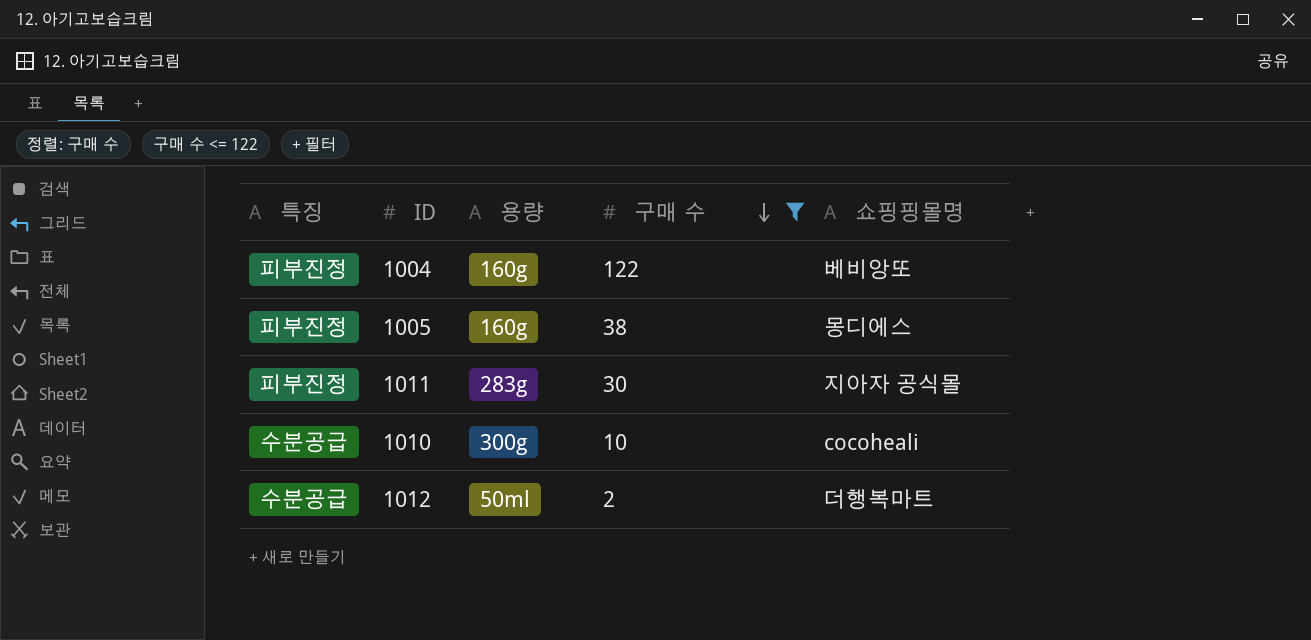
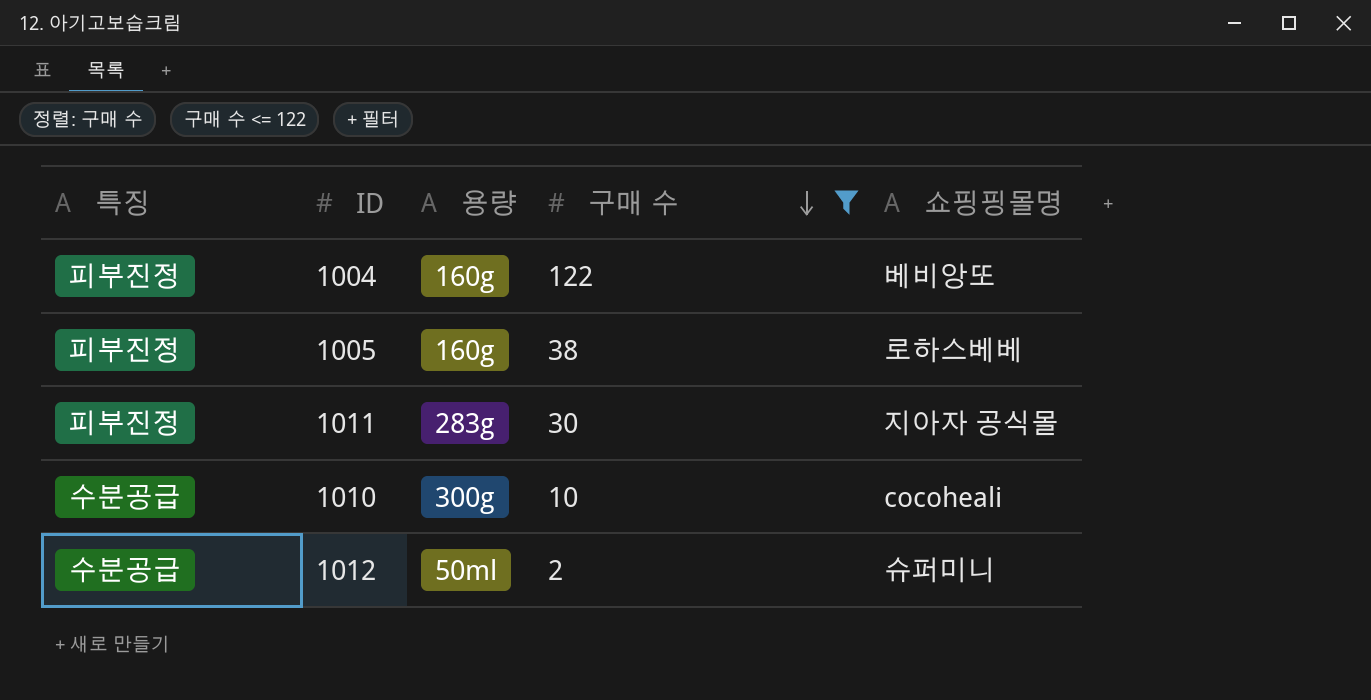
1005 | 쇼핑핑몰명: 몽디에스 -> 로하스베베
1012 | 쇼핑핑몰명: 더행복마트 -> 슈퍼미니

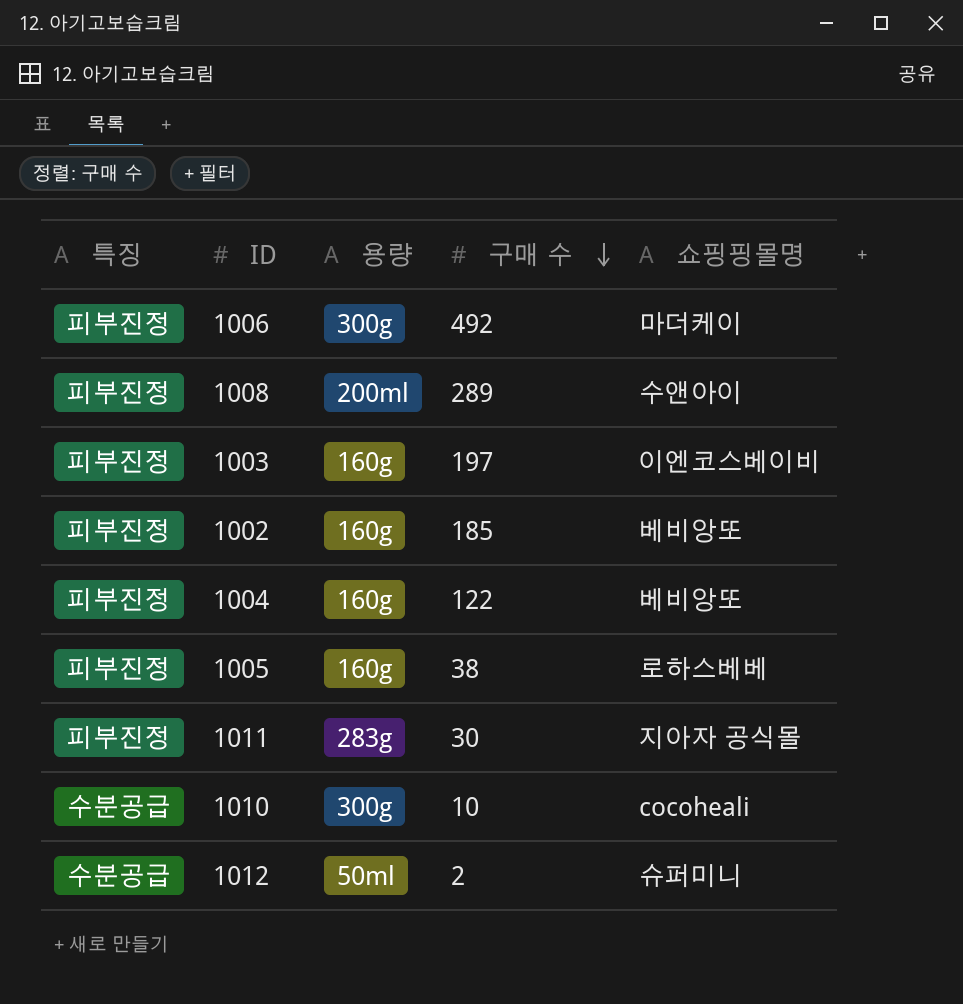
filter: 구매 수 <= 122 -> none

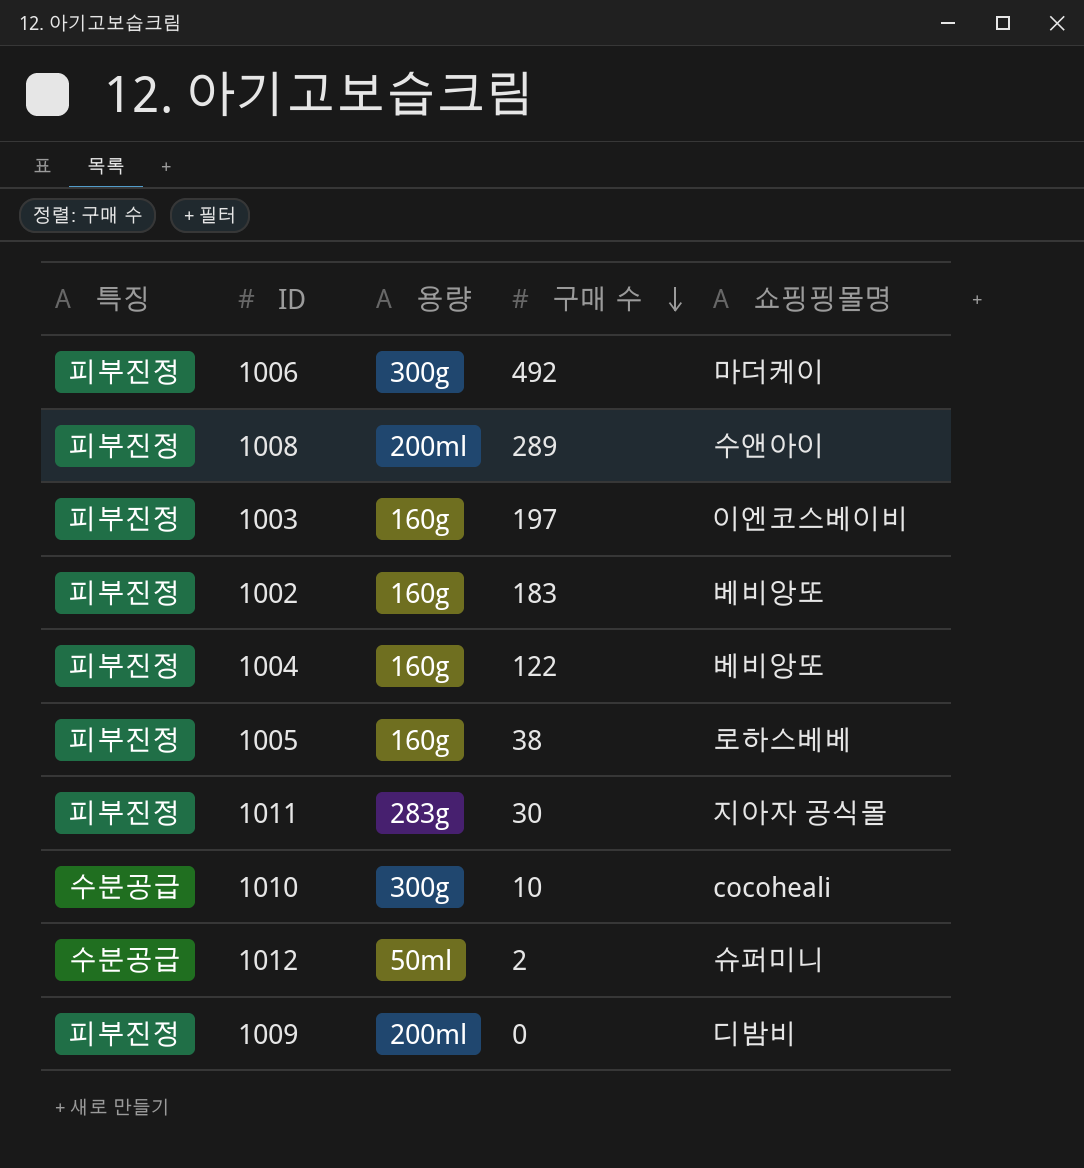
1002 | 구매 수: 185 -> 183
row 1009: none -> 피부진정 | 200ml | 0 | 디밤비

